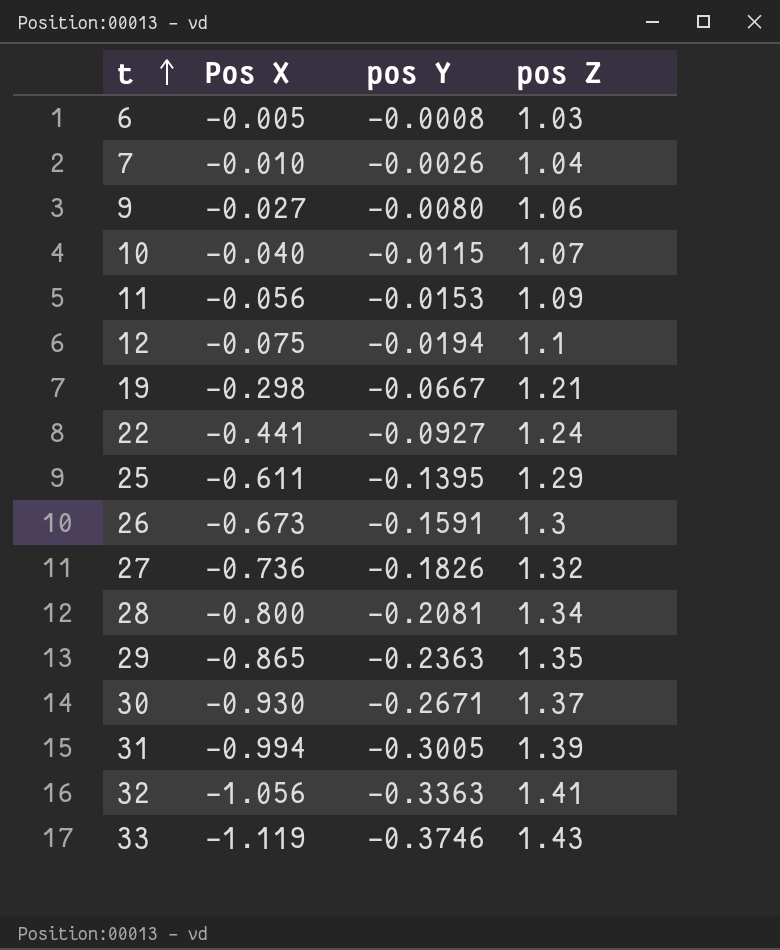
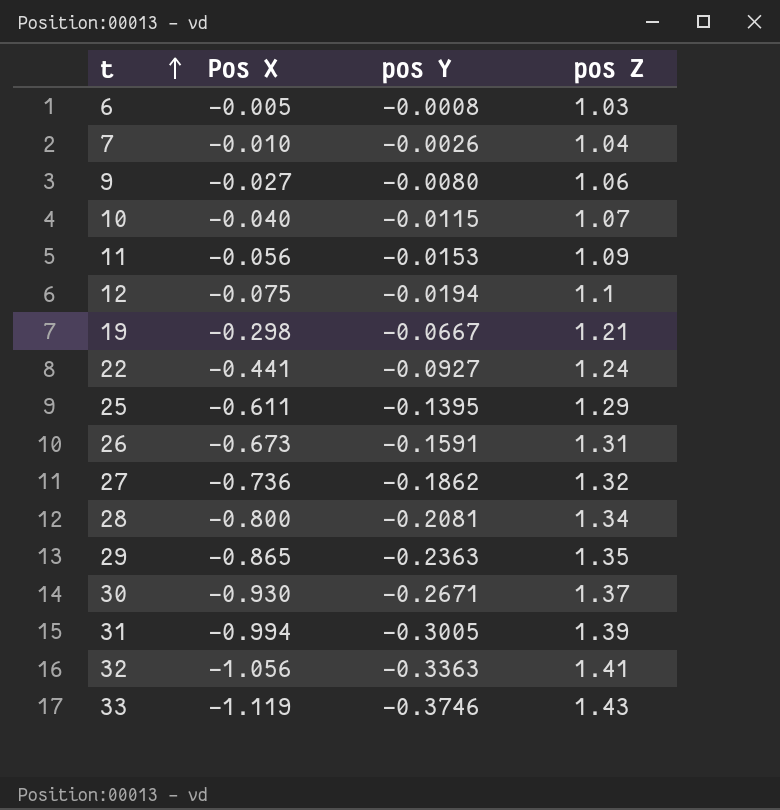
26 | pos Z: 1.3 -> 1.31
27 | pos Y: -0.1826 -> -0.1862

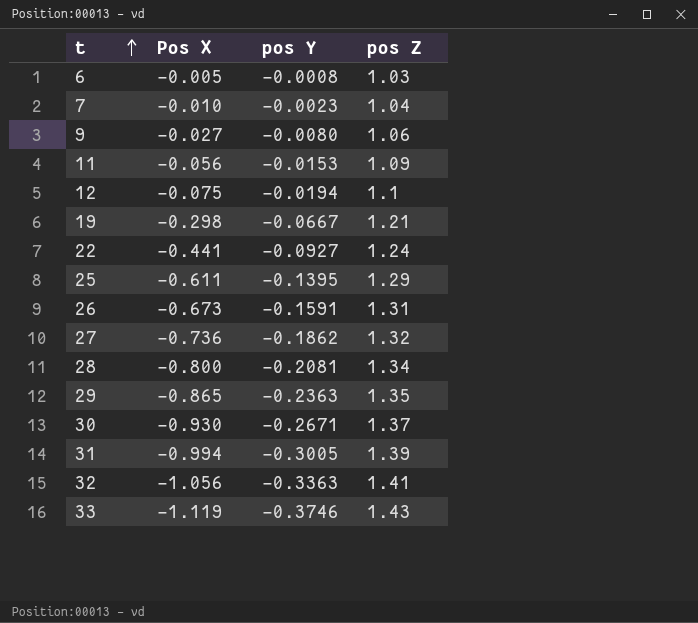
row 10: -0.040 | -0.0115 | 1.07 -> none
7 | pos Y: -0.0026 -> -0.0023

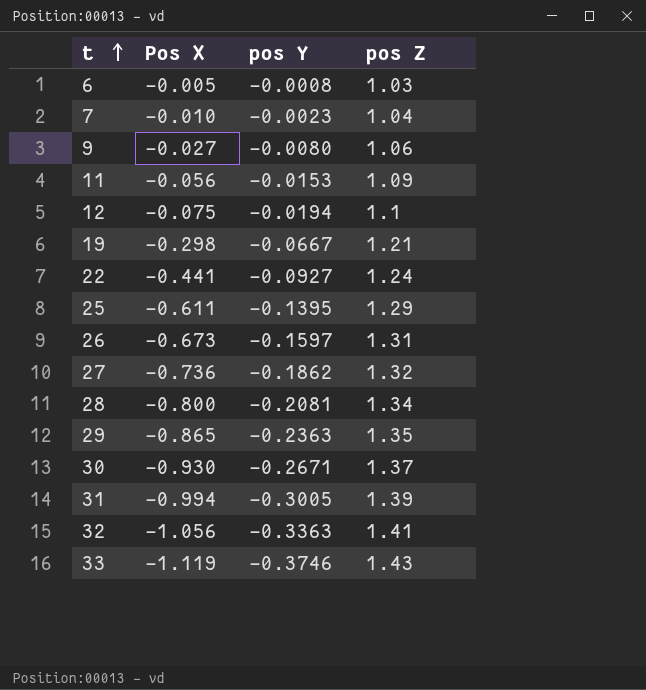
26 | pos Y: -0.1591 -> -0.1597

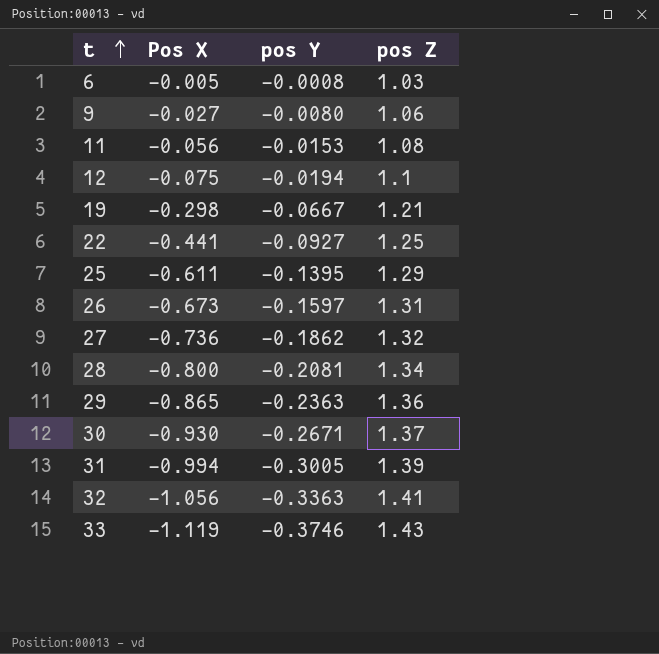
row 7: -0.010 | -0.0023 | 1.04 -> none
11 | pos Z: 1.09 -> 1.08
22 | pos Z: 1.24 -> 1.25
29 | pos Z: 1.35 -> 1.36

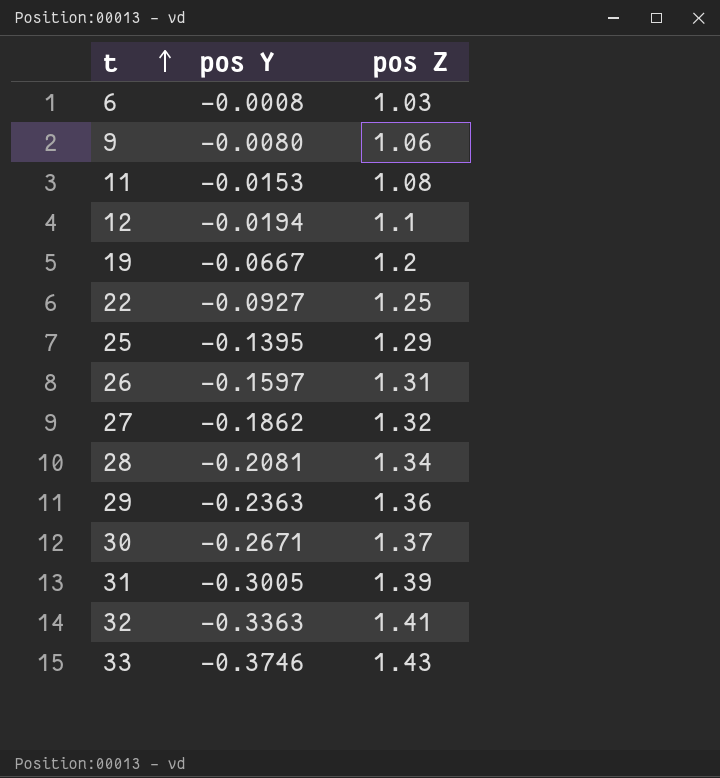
column Pos X | position: 2 -> none
19 | pos Z: 1.21 -> 1.2

